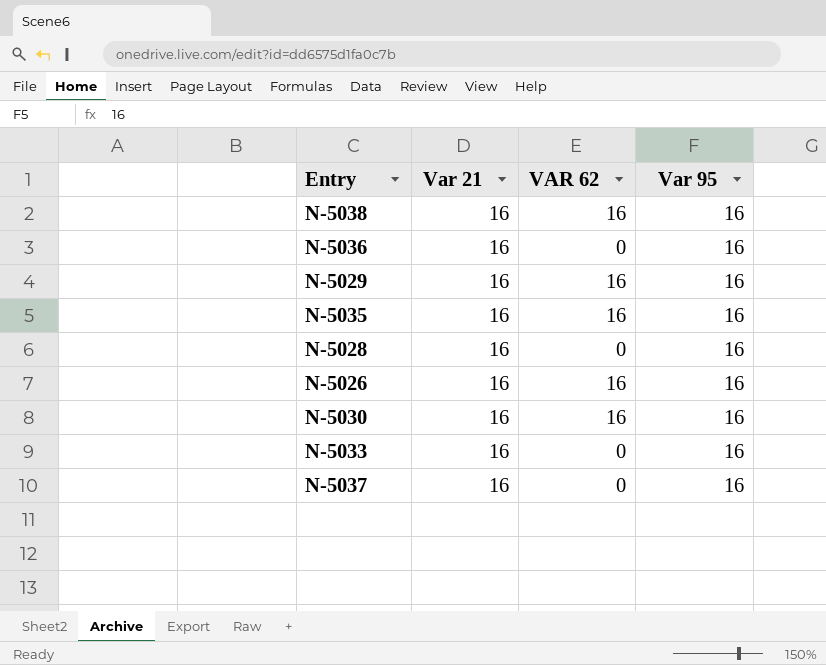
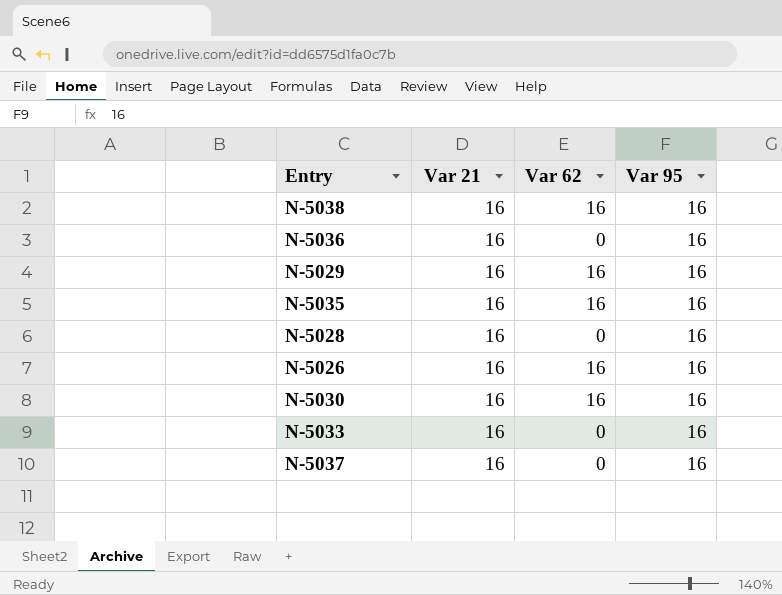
column name: VAR 62 -> Var 62

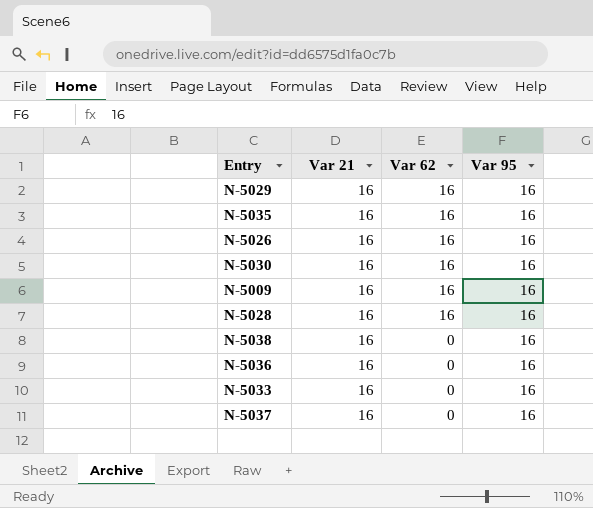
row order: none -> Var 62 descending
row N-5009: none -> 16 | 16 | 16
N-5028 | Var 62: 0 -> 16
N-5038 | Var 62: 16 -> 0

